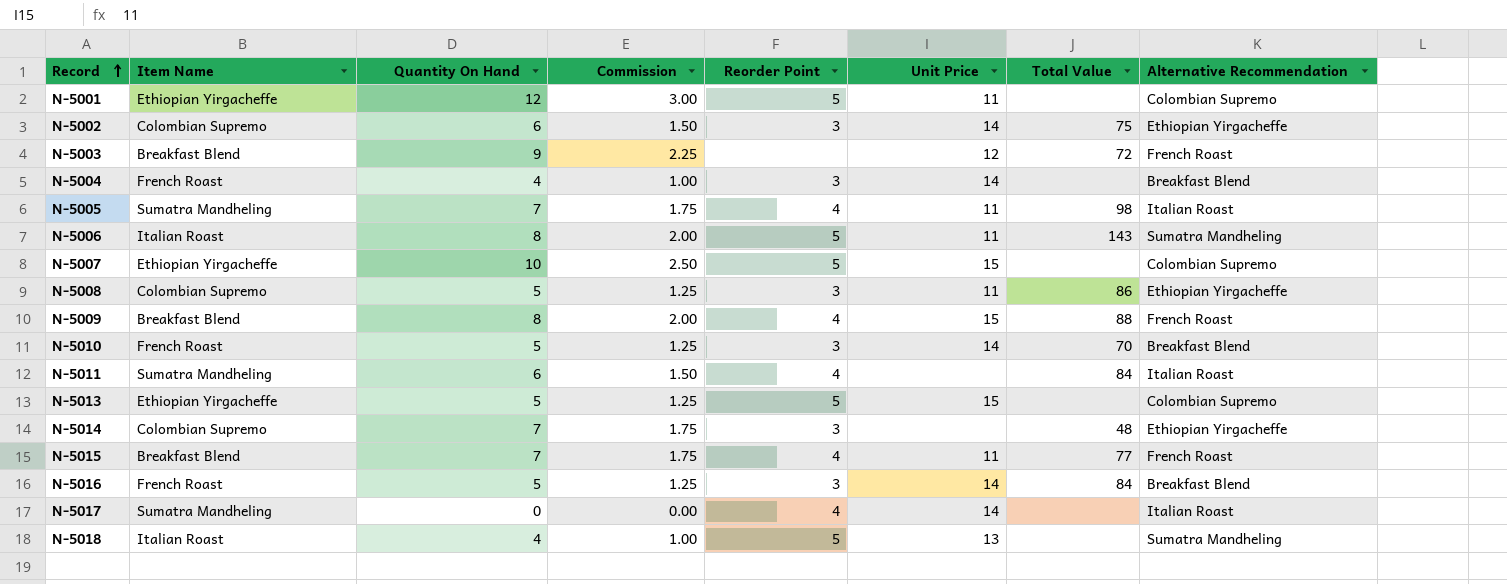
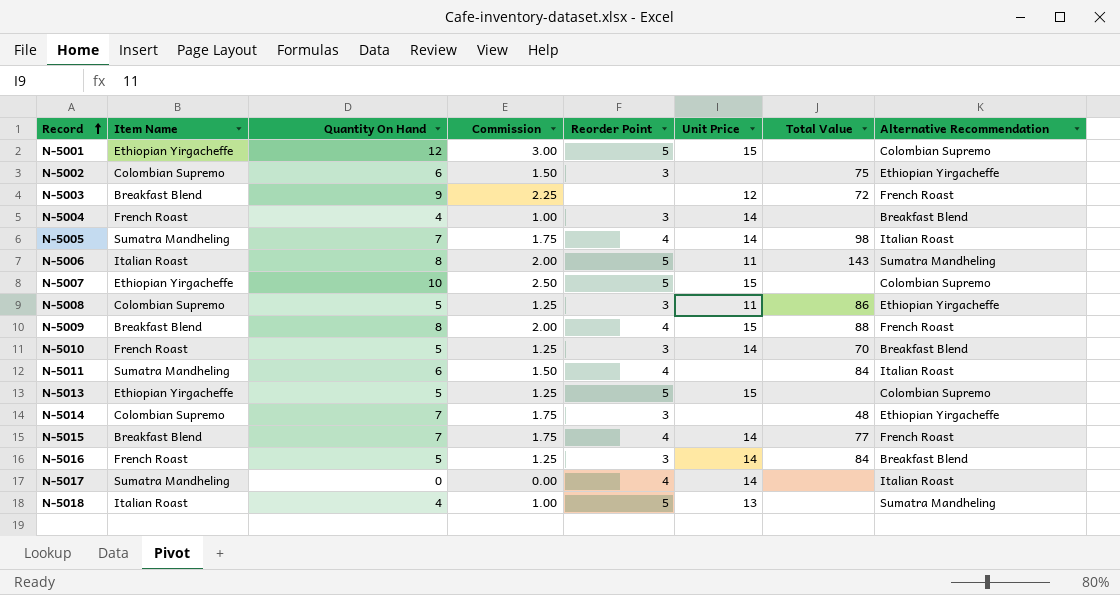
N-5001 | Unit Price: 11 -> 15
N-5002 | Unit Price: 14 -> none
N-5005 | Unit Price: 11 -> 14
N-5015 | Unit Price: 11 -> 14

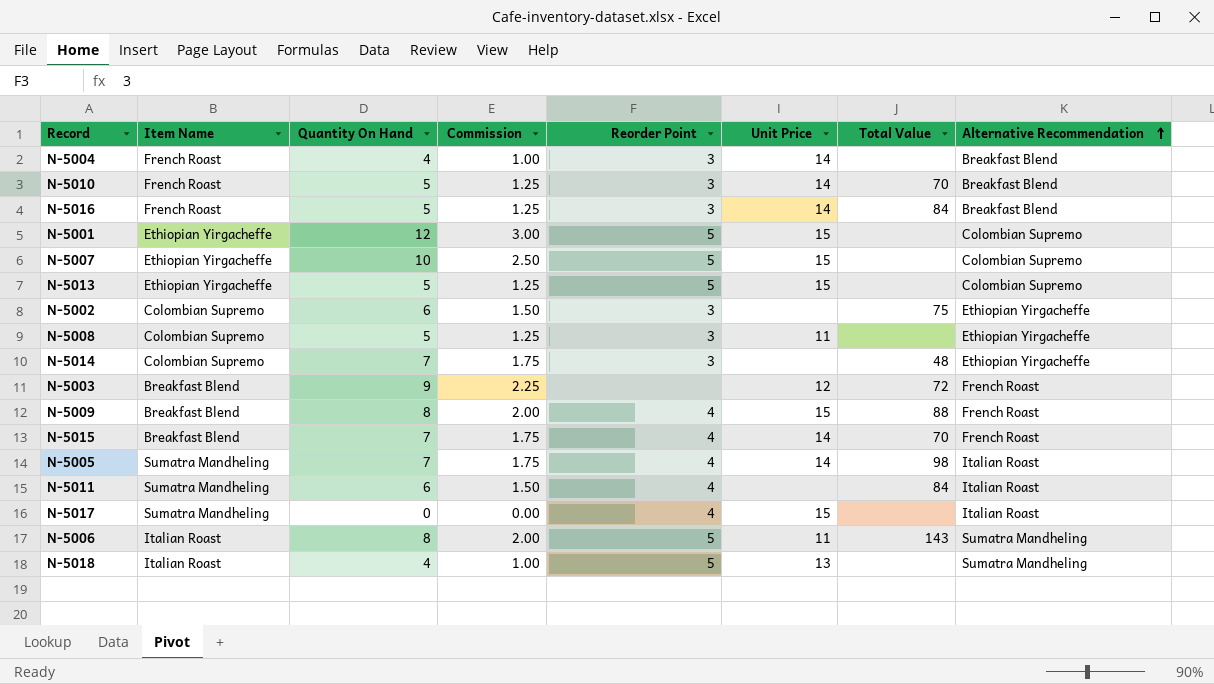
row order: Record ascending -> Alternative Recommendation ascending
N-5008 | Total Value: 86 -> none
N-5015 | Total Value: 77 -> 70
N-5017 | Unit Price: 14 -> 15

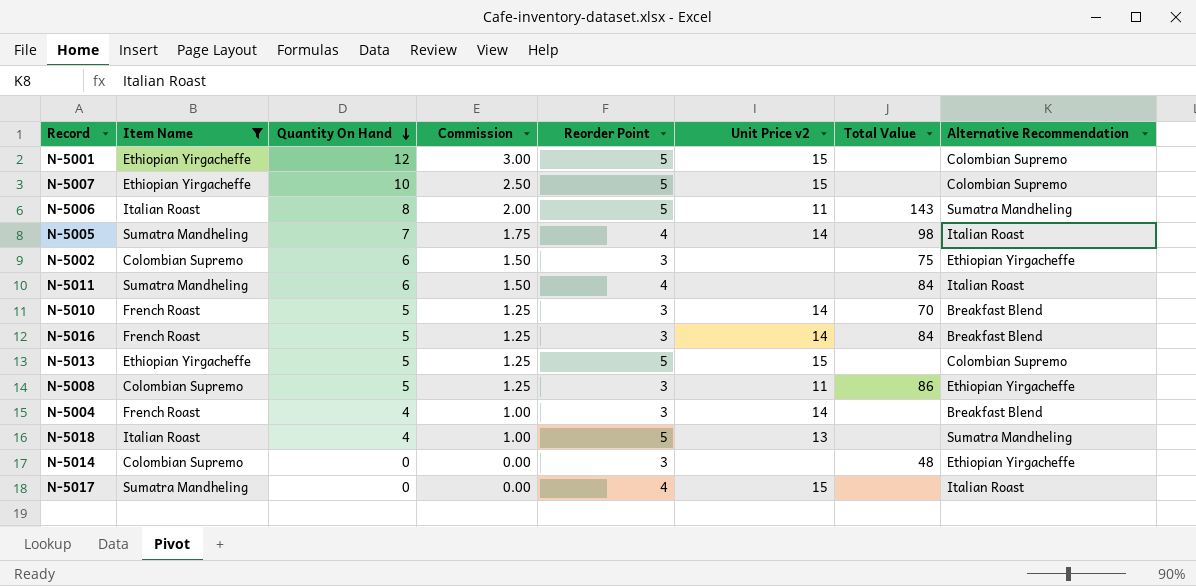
filter: none -> Item Name != Breakfast Blend
row order: Alternative Recommendation ascending -> Quantity On Hand descending
column name: Unit Price -> Unit Price v2
N-5008 | Total Value: none -> 86
N-5014 | Quantity On Hand: 7 -> 0
N-5014 | Commission: 1.75 -> 0.00

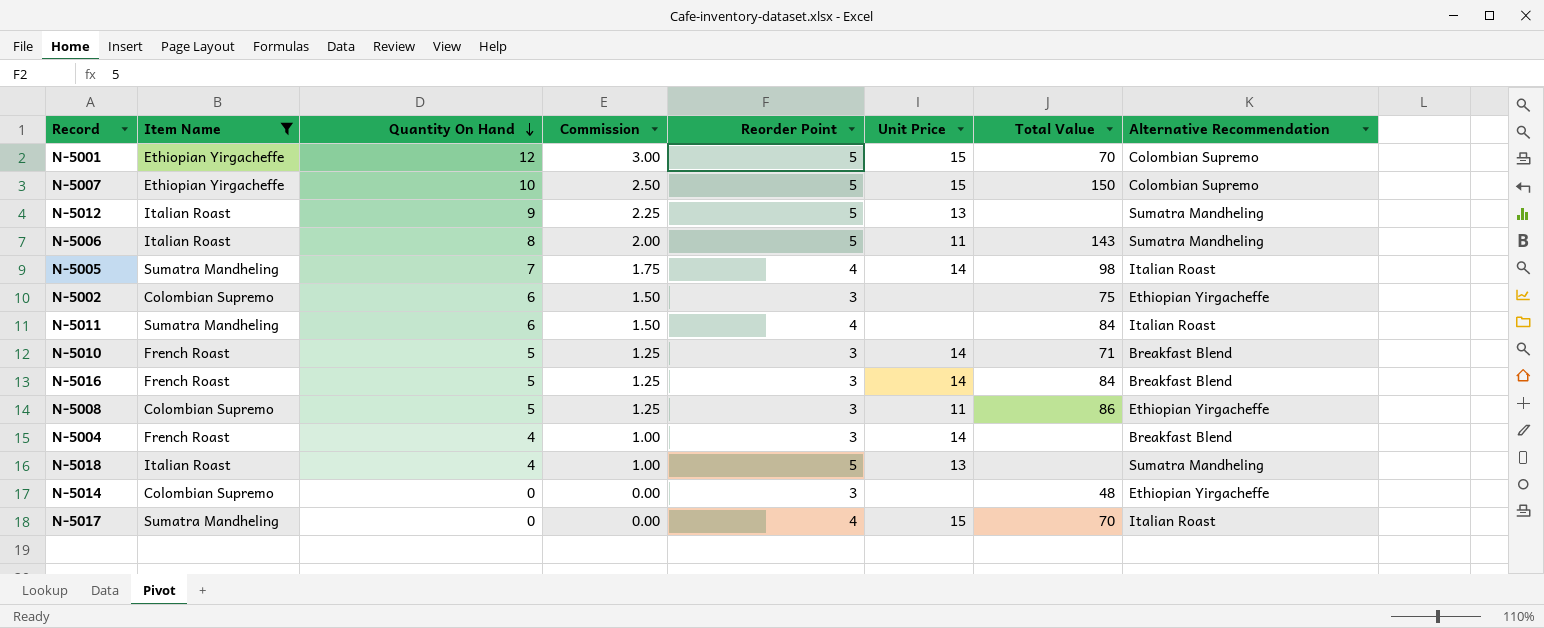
column name: Unit Price v2 -> Unit Price
row N-5013: Ethiopian Yirgacheffe | 5 | 1.25 | 5 | 15 | none | Colombian Supremo -> none
N-5001 | Total Value: none -> 70
N-5007 | Total Value: none -> 150
row N-5012: none -> Italian Roast | 9 | 2.25 | 5 | 13 | none | Sumatra Mandheling
N-5010 | Total Value: 70 -> 71
N-5017 | Total Value: none -> 70

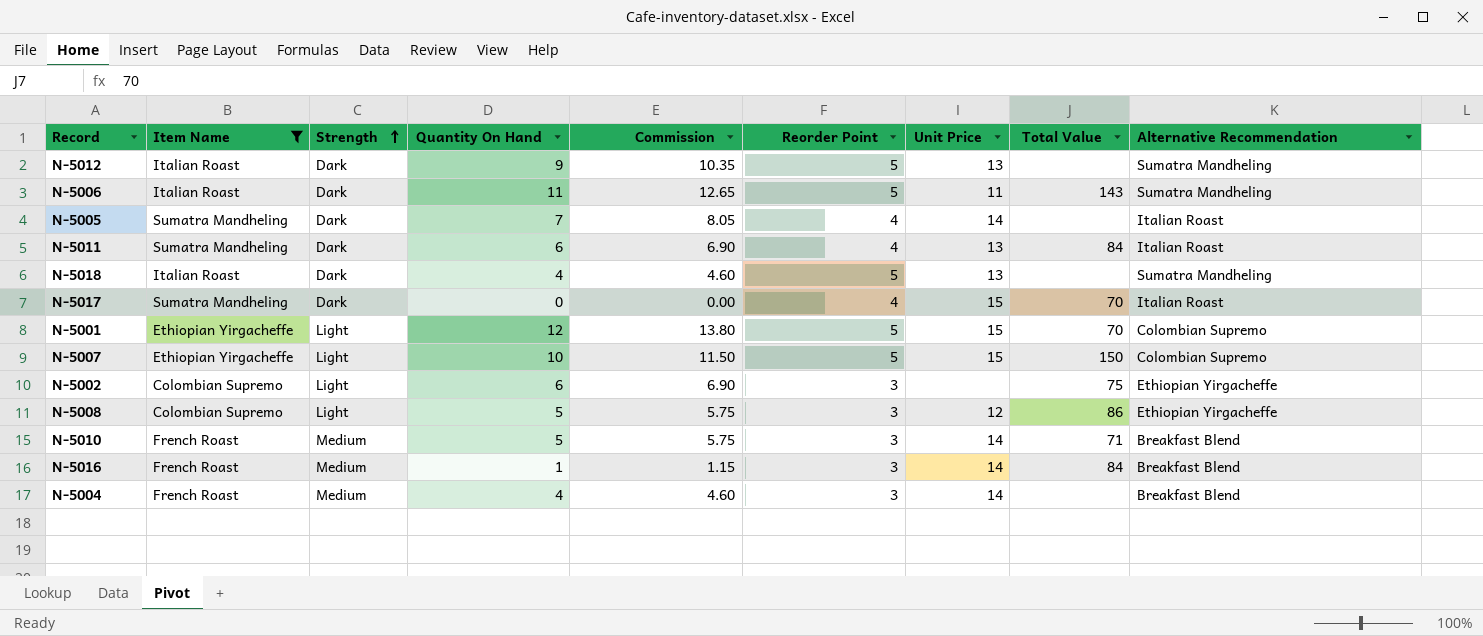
row order: Quantity On Hand descending -> Strength ascending
column Strength | position: none -> 3
column Commission | formula: [Quantity On Hand] * 0.25 -> [Quantity On Hand] * 1.15
row N-5014: Colombian Supremo | 0 | 0.00 | 3 | none | 48 | Ethiopian Yirgacheffe -> none
N-5006 | Quantity On Hand: 8 -> 11
N-5005 | Total Value: 98 -> none
N-5011 | Unit Price: none -> 13
N-5008 | Unit Price: 11 -> 12
N-5016 | Quantity On Hand: 5 -> 1

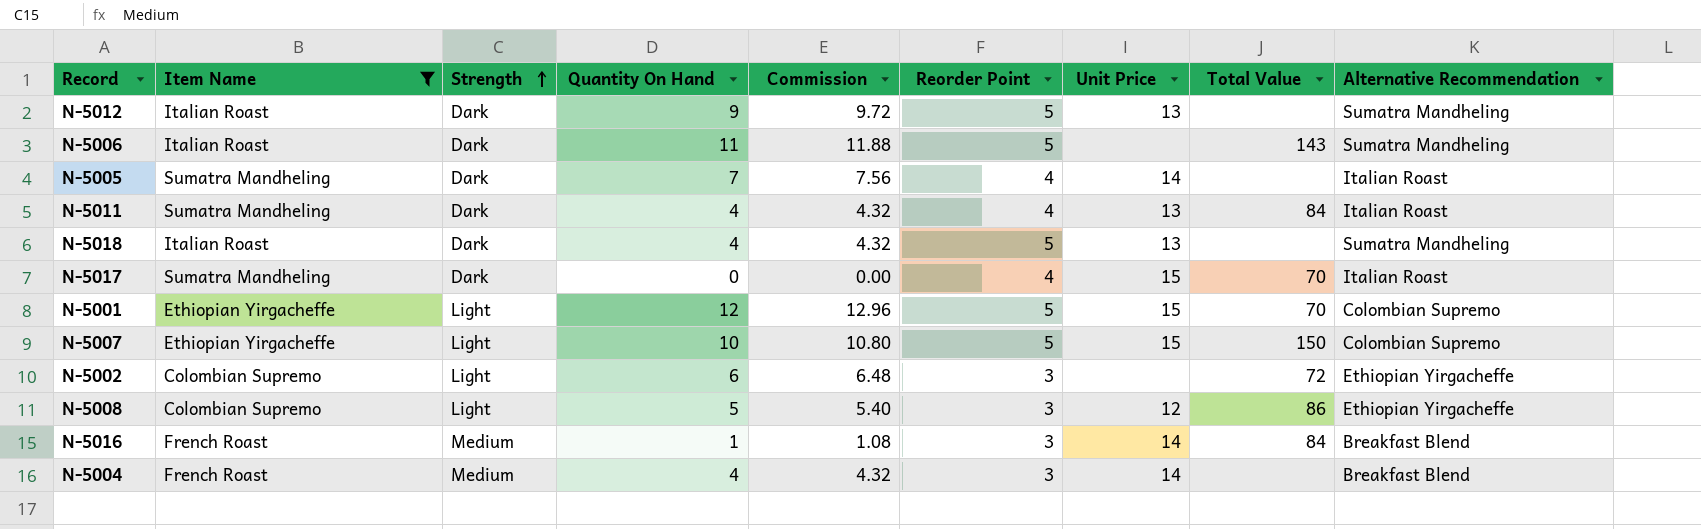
column Commission | formula: [Quantity On Hand] * 1.15 -> [Quantity On Hand] * 1.08
row N-5010: French Roast | Medium | 5 | 5.75 | 3 | 14 | 71 | Breakfast Blend -> none
N-5006 | Unit Price: 11 -> none
N-5011 | Quantity On Hand: 6 -> 4
N-5002 | Total Value: 75 -> 72

